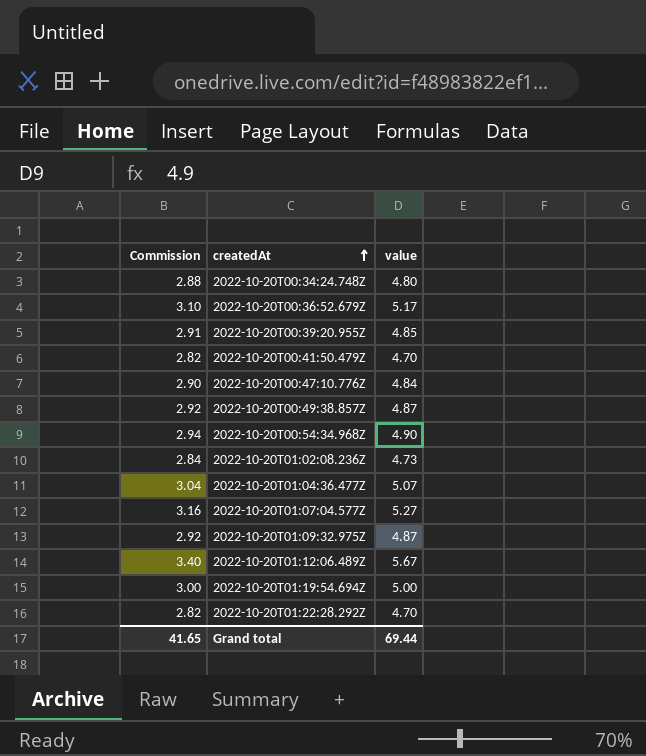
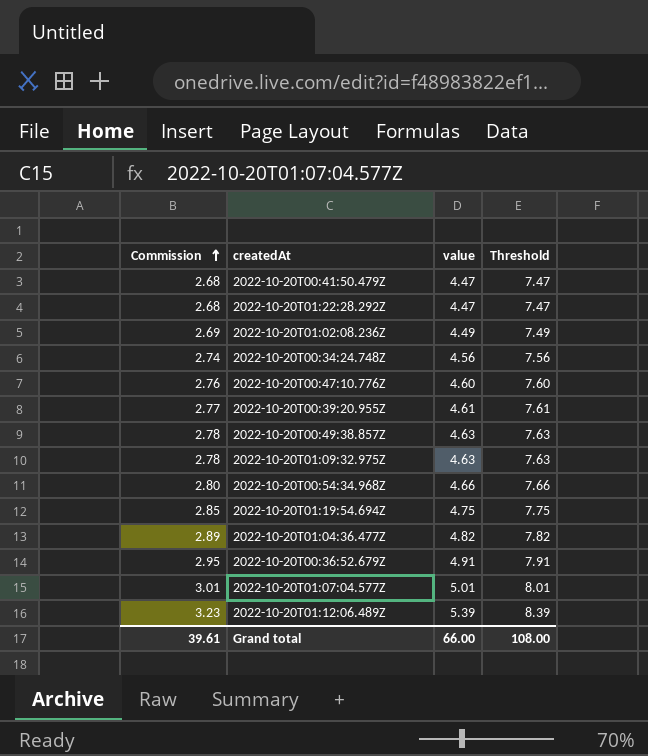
row order: createdAt ascending -> Commission ascending
column Threshold | formula: none -> [value] + 3
2022-10-20T00:41:50.479Z | Commission: 2.82 -> 2.68
2022-10-20T00:41:50.479Z | value: 4.70 -> 4.47
2022-10-20T01:22:28.292Z | Commission: 2.82 -> 2.68
2022-10-20T01:22:28.292Z | value: 4.70 -> 4.47
2022-10-20T01:02:08.236Z | Commission: 2.84 -> 2.69
2022-10-20T01:02:08.236Z | value: 4.73 -> 4.49
2022-10-20T00:34:24.748Z | Commission: 2.88 -> 2.74
2022-10-20T00:34:24.748Z | value: 4.80 -> 4.56
2022-10-20T00:47:10.776Z | Commission: 2.90 -> 2.76
2022-10-20T00:47:10.776Z | value: 4.84 -> 4.60
2022-10-20T00:39:20.955Z | Commission: 2.91 -> 2.77
2022-10-20T00:39:20.955Z | value: 4.85 -> 4.61
2022-10-20T00:49:38.857Z | Commission: 2.92 -> 2.78
2022-10-20T00:49:38.857Z | value: 4.87 -> 4.63
2022-10-20T01:09:32.975Z | Commission: 2.92 -> 2.78
2022-10-20T01:09:32.975Z | value: 4.87 -> 4.63
2022-10-20T00:54:34.968Z | Commission: 2.94 -> 2.80
2022-10-20T00:54:34.968Z | value: 4.90 -> 4.66
2022-10-20T01:19:54.694Z | Commission: 3.00 -> 2.85
2022-10-20T01:19:54.694Z | value: 5.00 -> 4.75
2022-10-20T01:04:36.477Z | Commission: 3.04 -> 2.89
2022-10-20T01:04:36.477Z | value: 5.07 -> 4.82
2022-10-20T00:36:52.679Z | Commission: 3.10 -> 2.95
2022-10-20T00:36:52.679Z | value: 5.17 -> 4.91
2022-10-20T01:07:04.577Z | Commission: 3.16 -> 3.01
2022-10-20T01:07:04.577Z | value: 5.27 -> 5.01
2022-10-20T01:12:06.489Z | Commission: 3.40 -> 3.23
2022-10-20T01:12:06.489Z | value: 5.67 -> 5.39
Grand total | Commission: 41.65 -> 39.61
Grand total | value: 69.44 -> 66.00

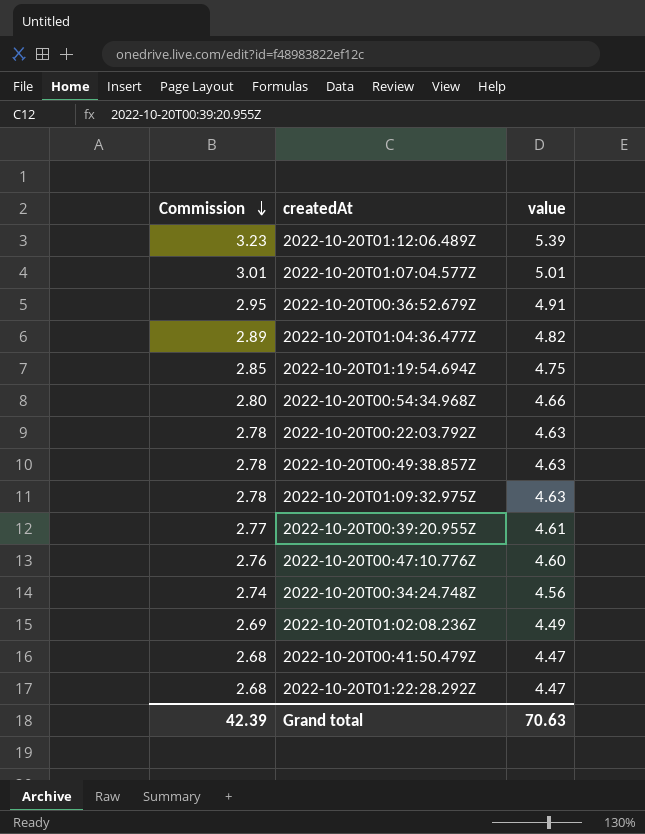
row order: Commission ascending -> Commission descending
column Threshold | formula: [value] + 3 -> none
row 2022-10-20T00:22:03.792Z: none -> 2.78 | 4.63
Grand total | Commission: 39.61 -> 42.39
Grand total | value: 66.00 -> 70.63

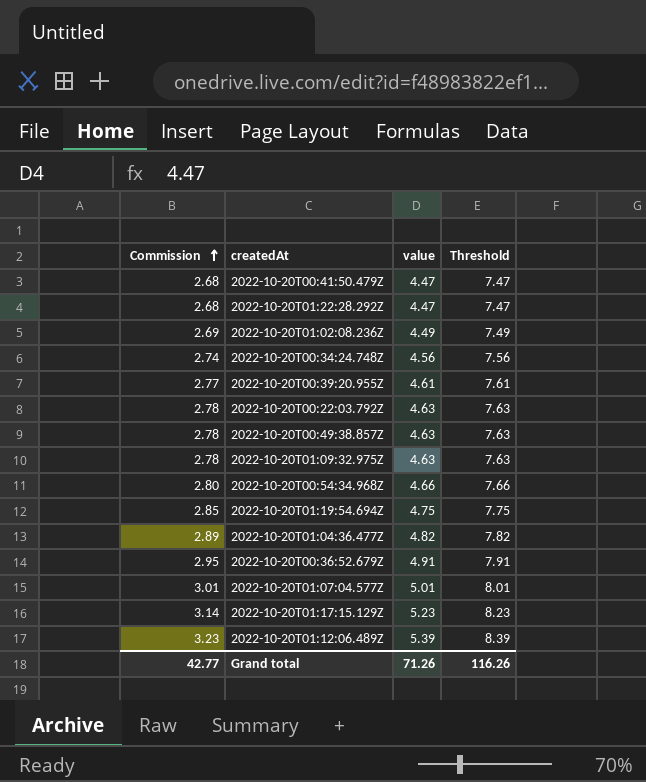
row order: Commission descending -> Commission ascending
column Threshold | formula: none -> [value] + 3
row 2022-10-20T00:47:10.776Z: 2.76 | 4.60 -> none
row 2022-10-20T01:17:15.129Z: none -> 3.14 | 5.23 | 8.23
Grand total | Commission: 42.39 -> 42.77
Grand total | value: 70.63 -> 71.26

